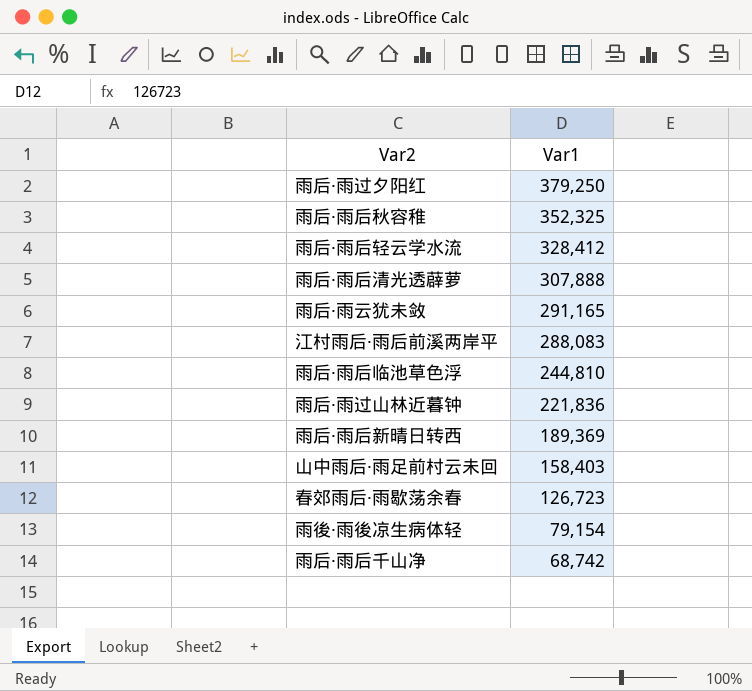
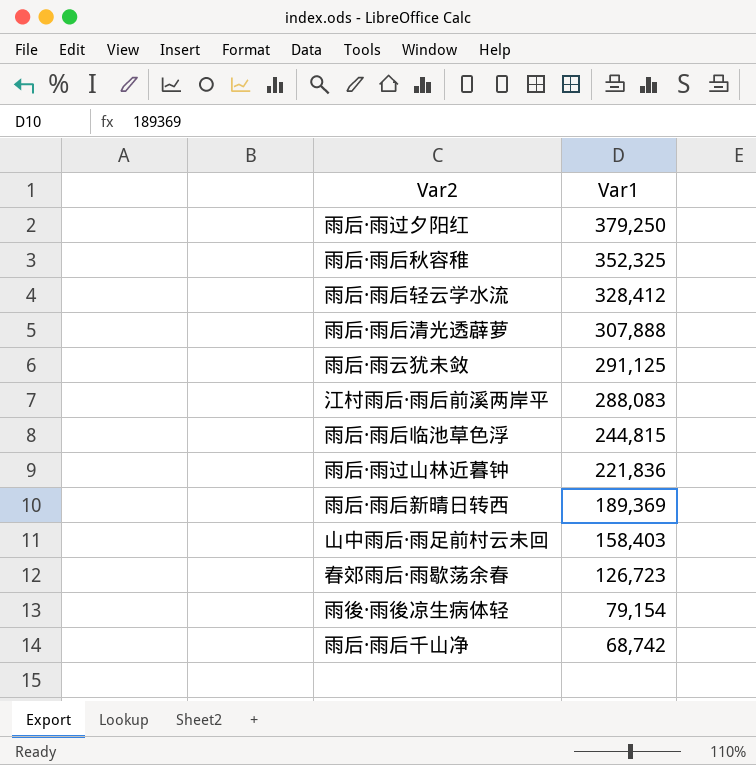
雨后·雨云犹未敛 | Var1: 291,165 -> 291,125
雨后·雨后临池草色浮 | Var1: 244,810 -> 244,815

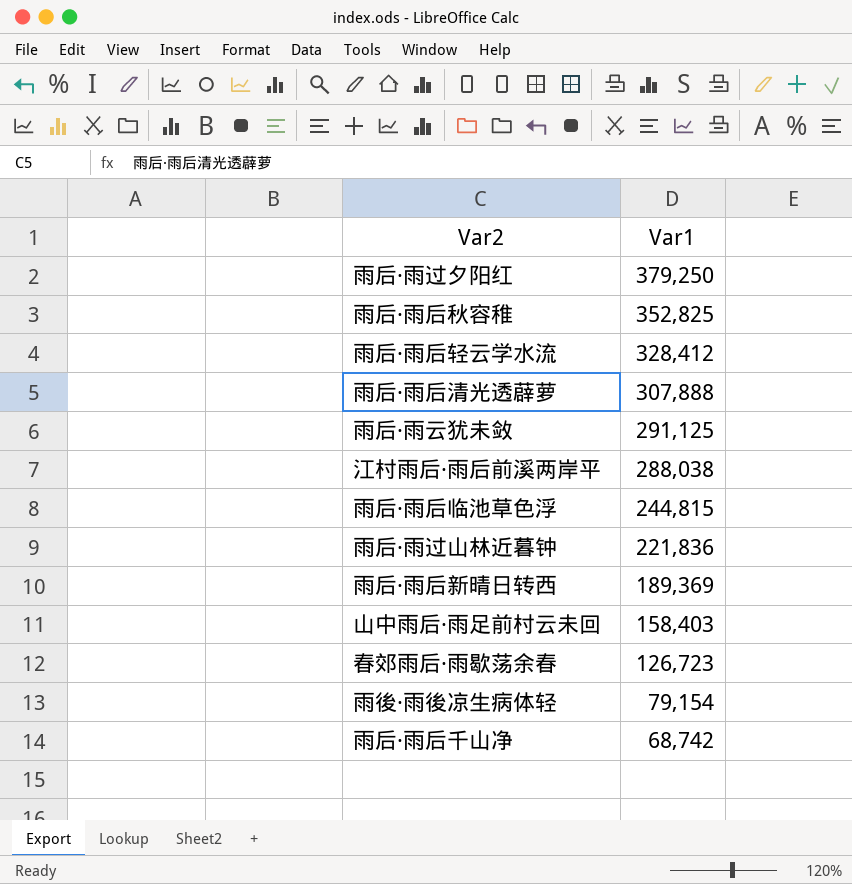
雨后·雨后秋容稚 | Var1: 352,325 -> 352,825
江村雨后·雨后前溪两岸平 | Var1: 288,083 -> 288,038

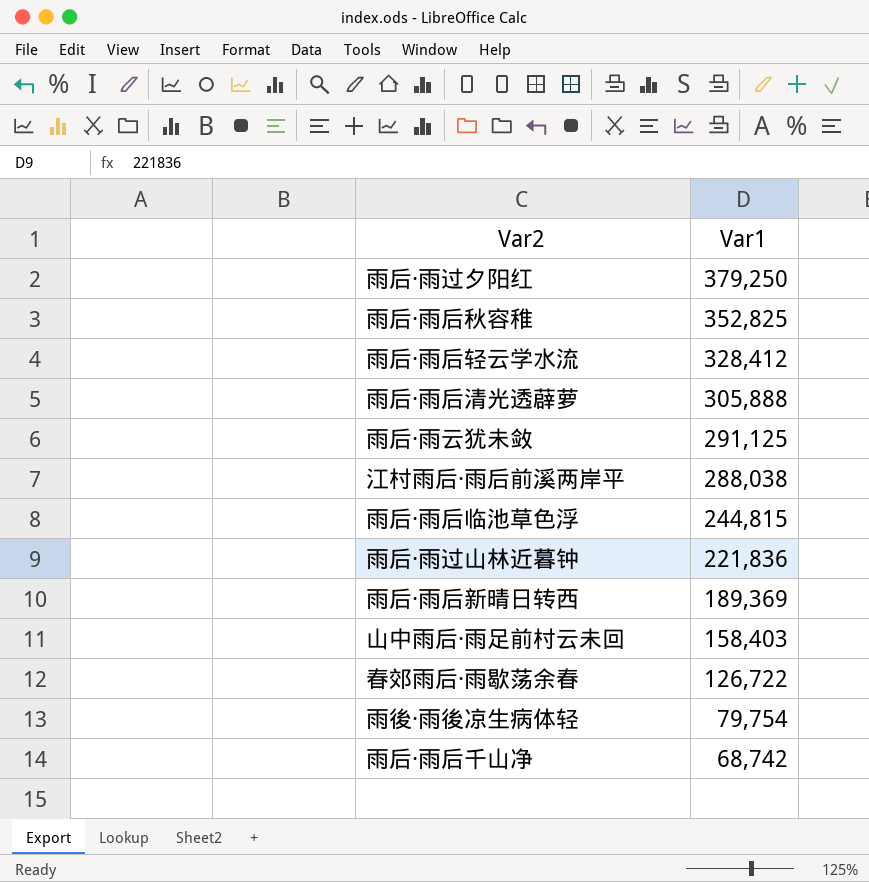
雨后·雨后清光透薜萝 | Var1: 307,888 -> 305,888
春郊雨后·雨歇荡余春 | Var1: 126,723 -> 126,722
雨後·雨後凉生病体轻 | Var1: 79,154 -> 79,754

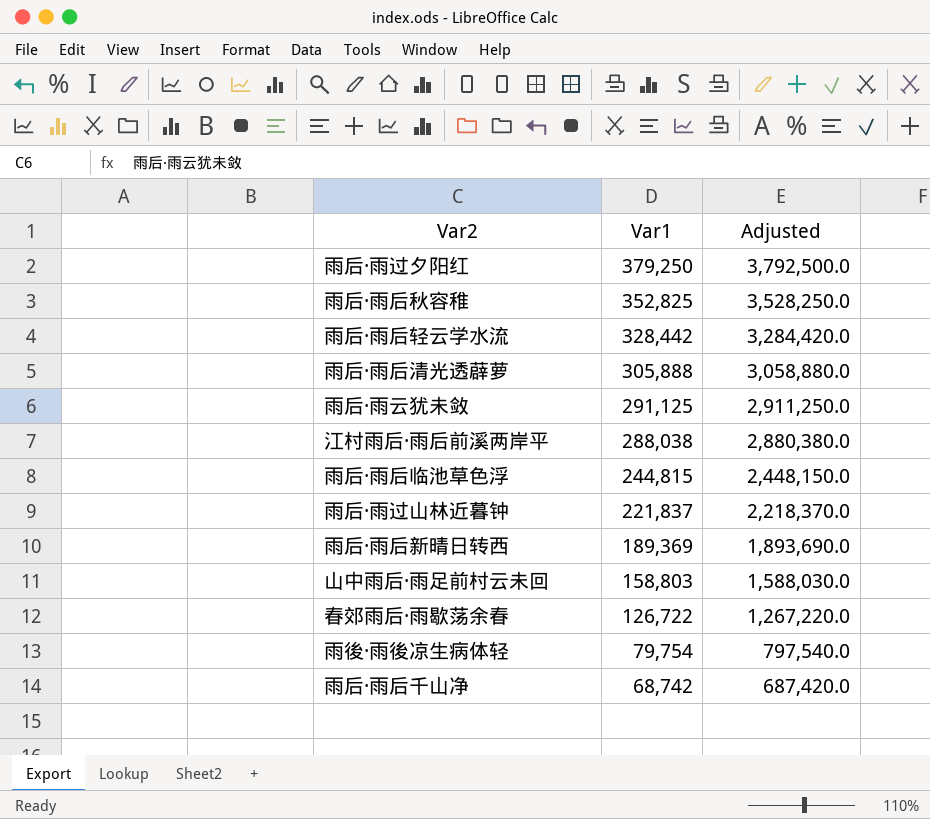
column Adjusted | formula: none -> [Var1] * 10
雨后·雨后轻云学水流 | Var1: 328,412 -> 328,442
雨后·雨过山林近暮钟 | Var1: 221,836 -> 221,837
山中雨后·雨足前村云未回 | Var1: 158,403 -> 158,803

